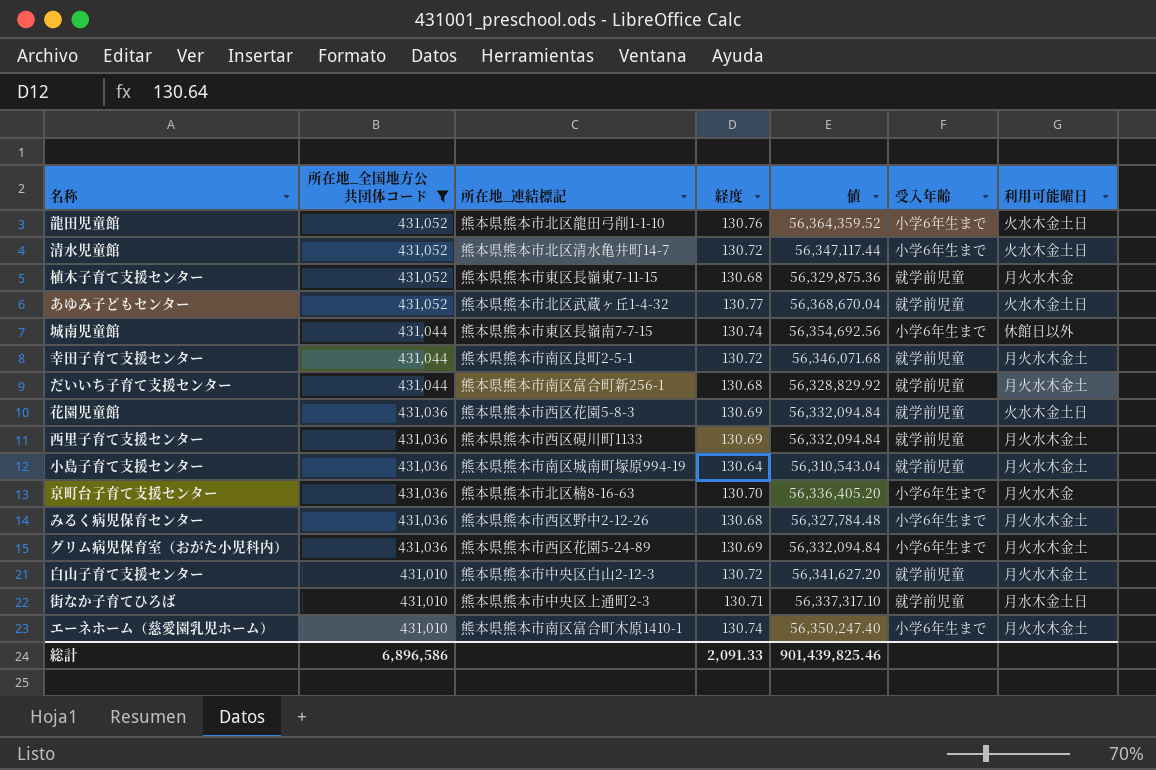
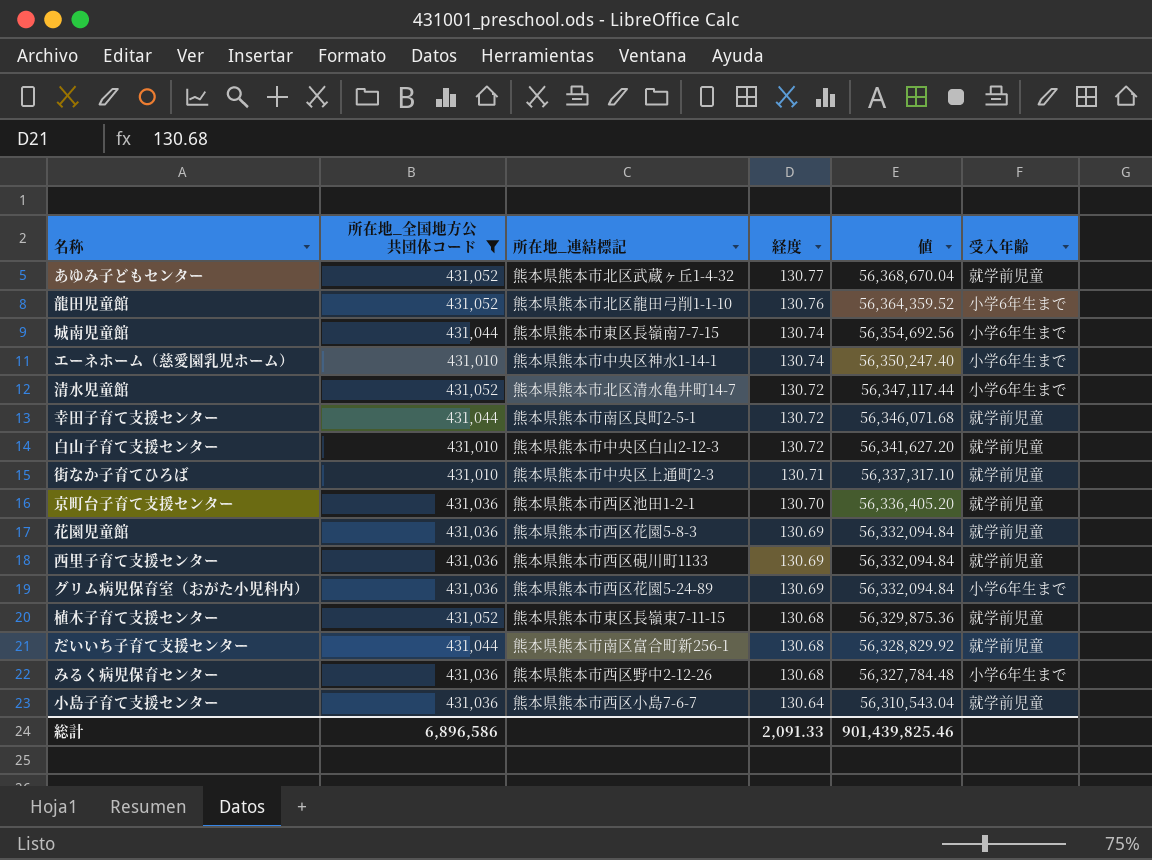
row order: 所在地_全国地方公共団体コード descending -> 経度 descending
column 利用可能曜日 | position: 7 -> none
エーネホーム（慈愛園乳児ホーム） | 所在地_連結標記: 熊本県熊本市南区富合町木原1410-1 -> 熊本県熊本市中央区神水1-14-1
京町台子育て支援センター | 所在地_連結標記: 熊本県熊本市北区楠8-16-63 -> 熊本県熊本市西区池田1-2-1
京町台子育て支援センター | 受入年齢: 小学6年生まで -> 就学前児童
小島子育て支援センター | 所在地_連結標記: 熊本県熊本市南区城南町塚原994-19 -> 熊本県熊本市西区小島7-6-7

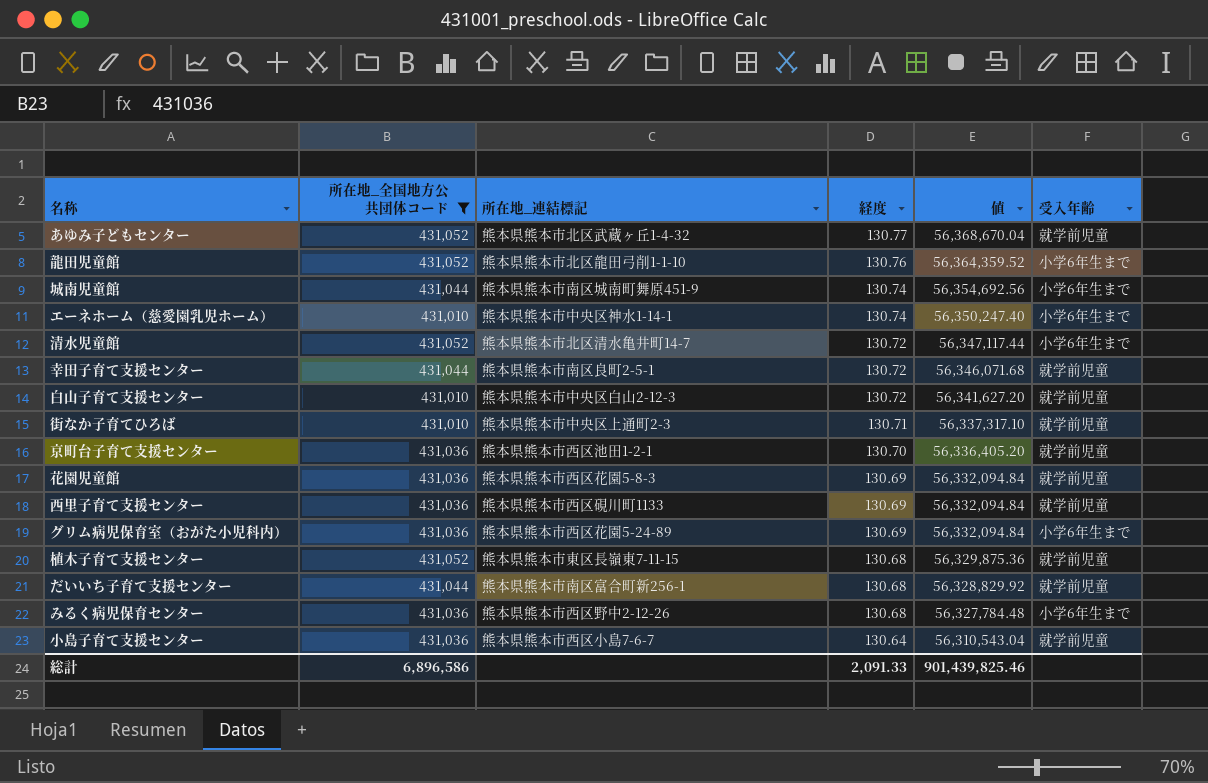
城南児童館 | 所在地_連結標記: 熊本県熊本市東区長嶺南7-7-15 -> 熊本県熊本市南区城南町舞原451-9

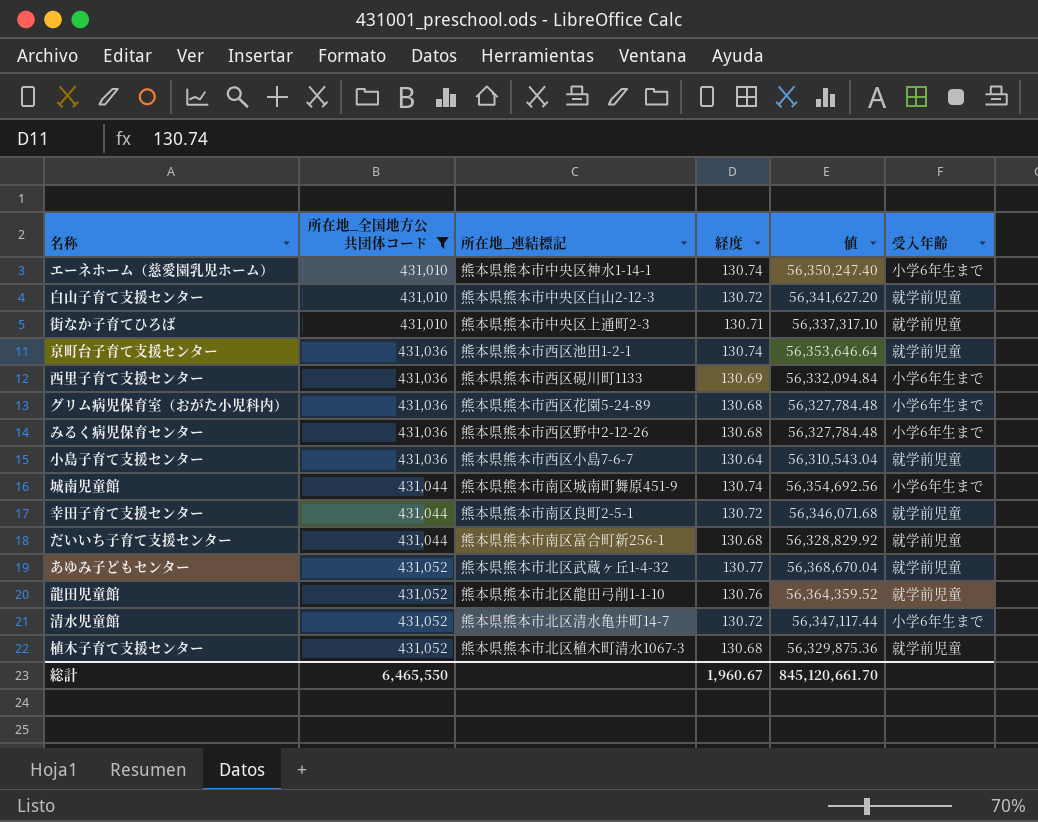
row order: 経度 descending -> 所在地_全国地方公共団体コード ascending
row 花園児童館: 431,036 | 熊本県熊本市西区花園5-8-3 | 130.69 | 56,332,094.84 | 就学前児童 -> none
京町台子育て支援センター | 経度: 130.70 -> 130.74
京町台子育て支援センター | 値: 56,336,405.20 -> 56,353,646.64
西里子育て支援センター | 受入年齢: 就学前児童 -> 小学6年生まで
グリム病児保育室（おがた小児科内） | 経度: 130.69 -> 130.68
グリム病児保育室（おがた小児科内） | 値: 56,332,094.84 -> 56,327,784.48
龍田児童館 | 受入年齢: 小学6年生まで -> 就学前児童
植木子育て支援センター | 所在地_連結標記: 熊本県熊本市東区長嶺東7-11-15 -> 熊本県熊本市北区植木町清水1067-3
総計 | 所在地_全国地方公共団体コード: 6,896,586 -> 6,465,550
総計 | 経度: 2,091.33 -> 1,960.67
総計 | 値: 901,439,825.46 -> 845,120,661.70

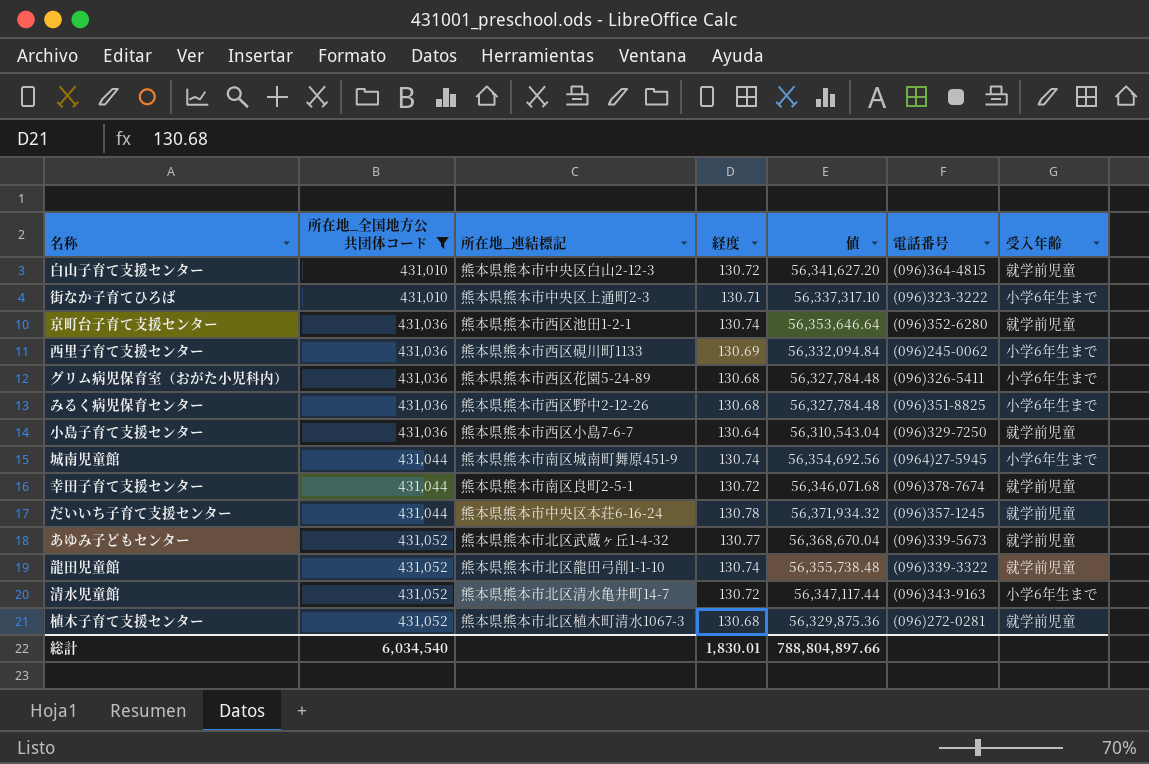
column 電話番号 | position: none -> 6
row エーネホーム（慈愛園乳児ホーム）: 431,010 | 熊本県熊本市中央区神水1-14-1 | 130.74 | 56,350,247.40 | 小学6年生まで -> none
街なか子育てひろば | 受入年齢: 就学前児童 -> 小学6年生まで
だいいち子育て支援センター | 所在地_連結標記: 熊本県熊本市南区富合町新256-1 -> 熊本県熊本市中央区本荘6-16-24
だいいち子育て支援センター | 経度: 130.68 -> 130.78
だいいち子育て支援センター | 値: 56,328,829.92 -> 56,371,934.32
龍田児童館 | 経度: 130.76 -> 130.74
龍田児童館 | 値: 56,364,359.52 -> 56,355,738.48
総計 | 所在地_全国地方公共団体コード: 6,465,550 -> 6,034,540
総計 | 経度: 1,960.67 -> 1,830.01
総計 | 値: 845,120,661.70 -> 788,804,897.66

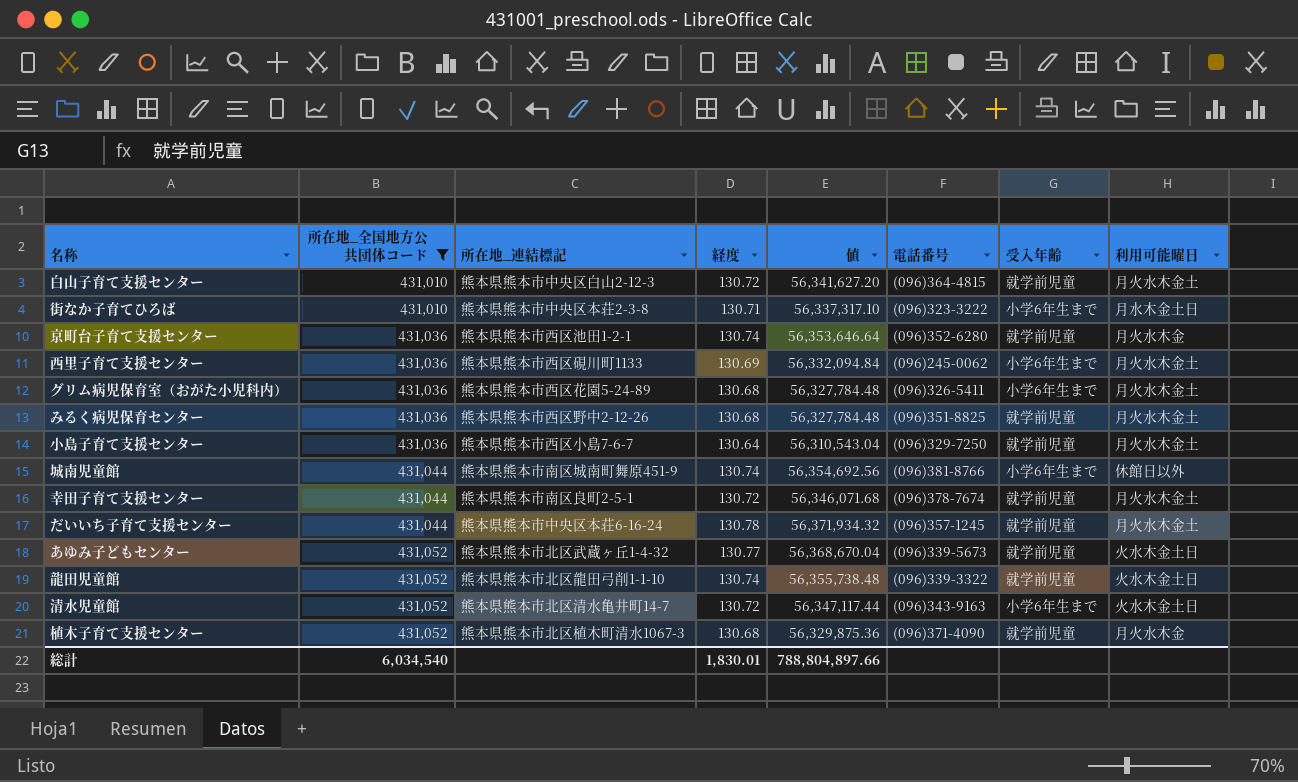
column 利用可能曜日 | position: none -> 8
街なか子育てひろば | 所在地_連結標記: 熊本県熊本市中央区上通町2-3 -> 熊本県熊本市中央区本荘2-3-8
みるく病児保育センター | 受入年齢: 小学6年生まで -> 就学前児童
城南児童館 | 電話番号: (0964)27-5945 -> (096)381-8766
植木子育て支援センター | 電話番号: (096)272-0281 -> (096)371-4090

